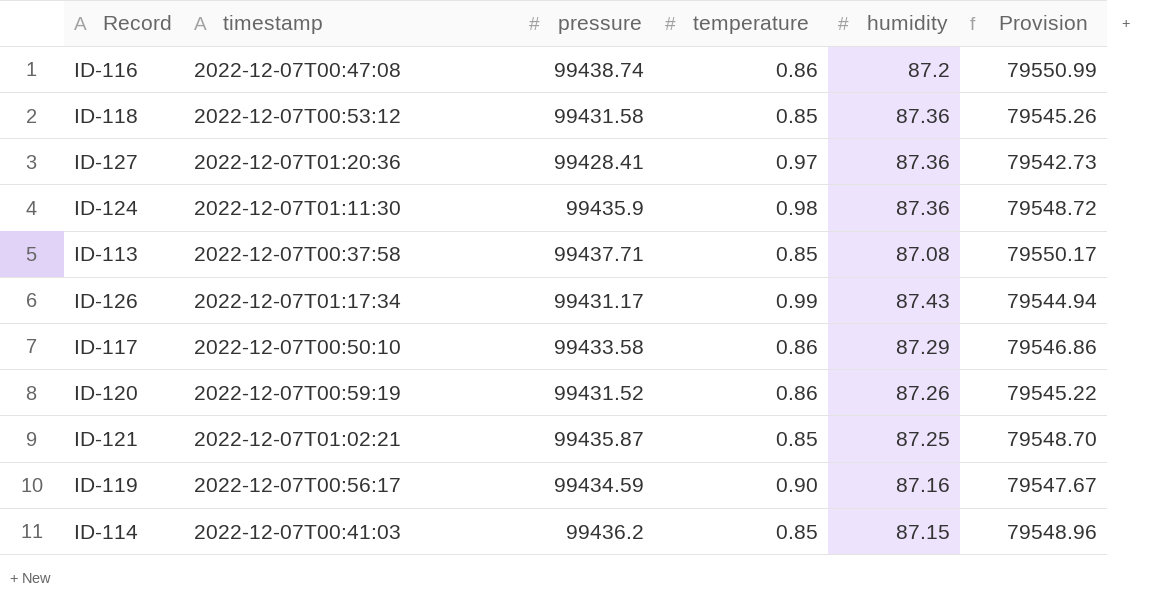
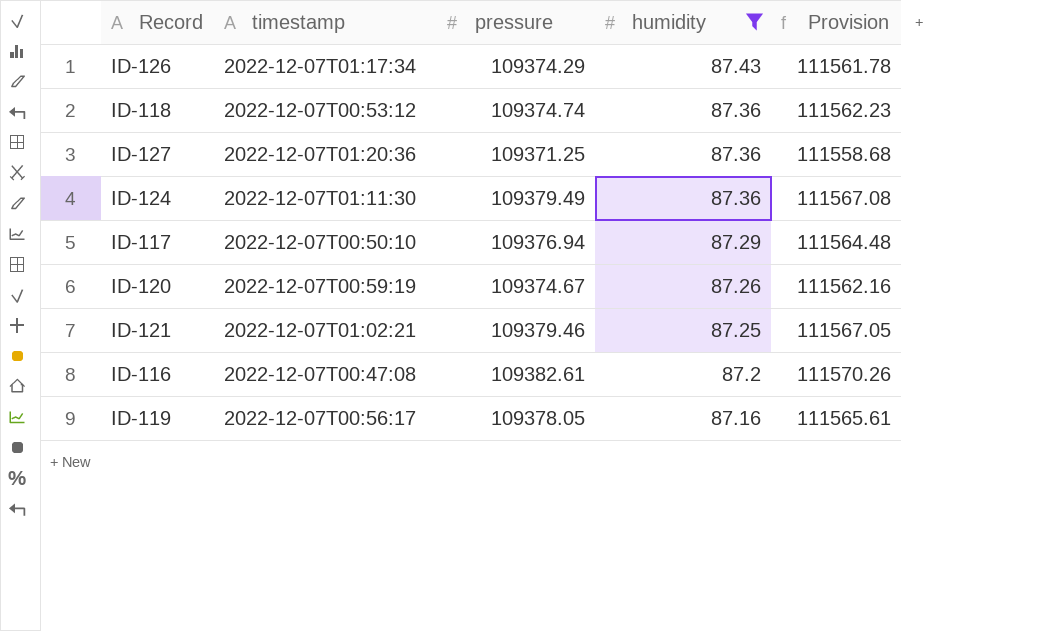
filter: none -> humidity >= 87.16
row order: none -> humidity descending
column temperature | position: 4 -> none
column Provision | formula: [pressure] * 0.8 -> [pressure] * 1.02
ID-126 | pressure: 99431.17 -> 109374.29
ID-118 | pressure: 99431.58 -> 109374.74
ID-127 | pressure: 99428.41 -> 109371.25
ID-124 | pressure: 99435.9 -> 109379.49
ID-117 | pressure: 99433.58 -> 109376.94
ID-120 | pressure: 99431.52 -> 109374.67
ID-121 | pressure: 99435.87 -> 109379.46
ID-116 | pressure: 99438.74 -> 109382.61
ID-119 | pressure: 99434.59 -> 109378.05

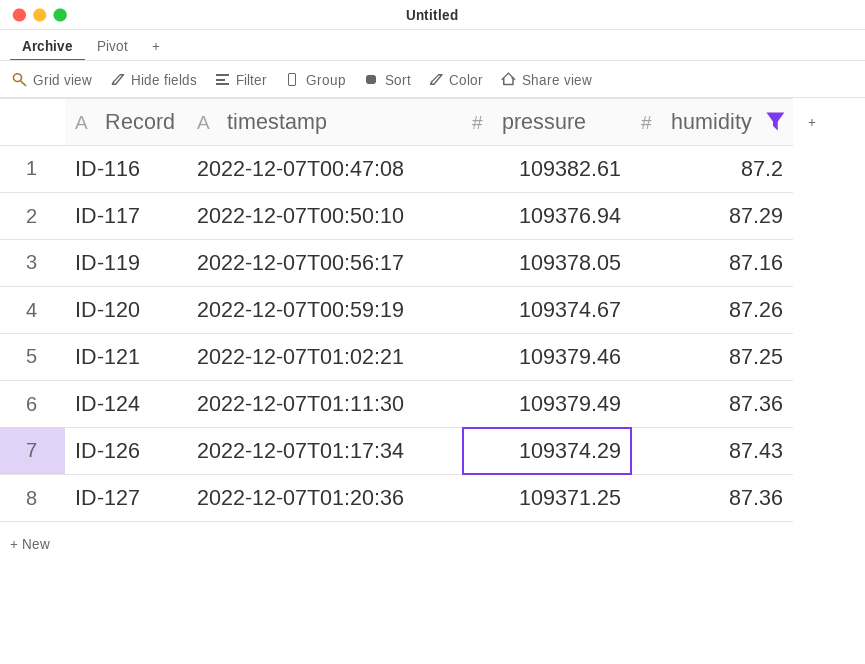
row order: humidity descending -> Record ascending
column Provision | formula: [pressure] * 1.02 -> none
row ID-118: 2022-12-07T00:53:12 | 109374.74 | 87.36 | 111562.23 -> none

